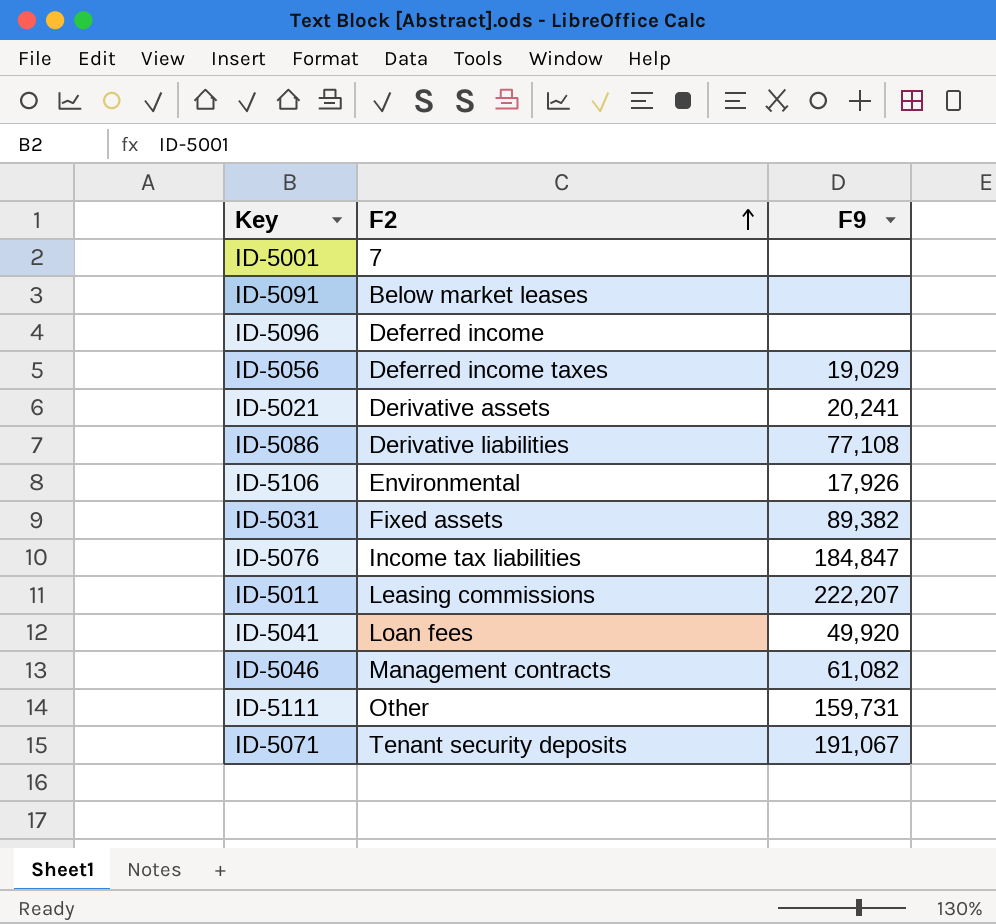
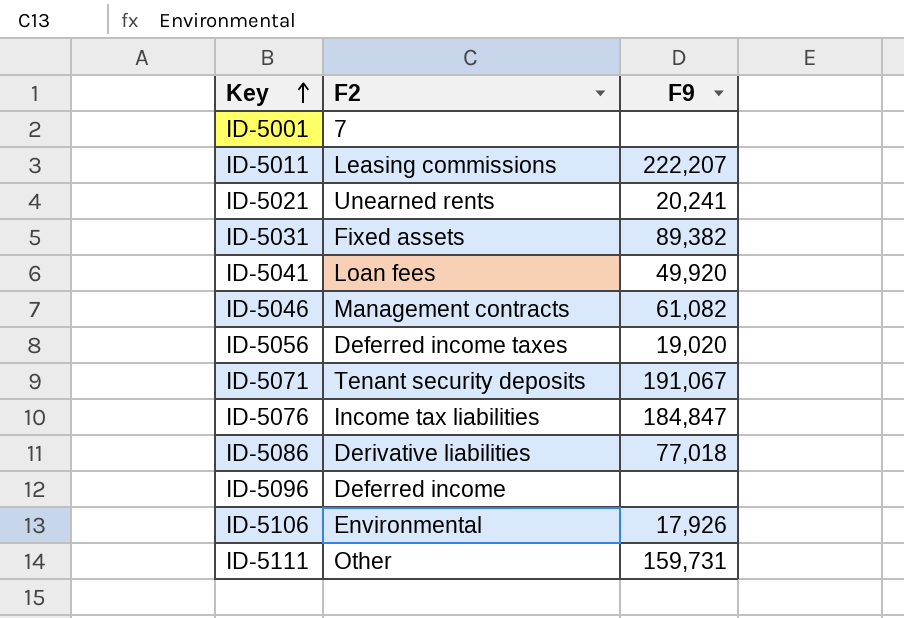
row order: F2 ascending -> Key ascending
row ID-5091: Below market leases | none -> none
ID-5021 | F2: Derivative assets -> Unearned rents
ID-5056 | F9: 19,029 -> 19,020
ID-5086 | F9: 77,108 -> 77,018

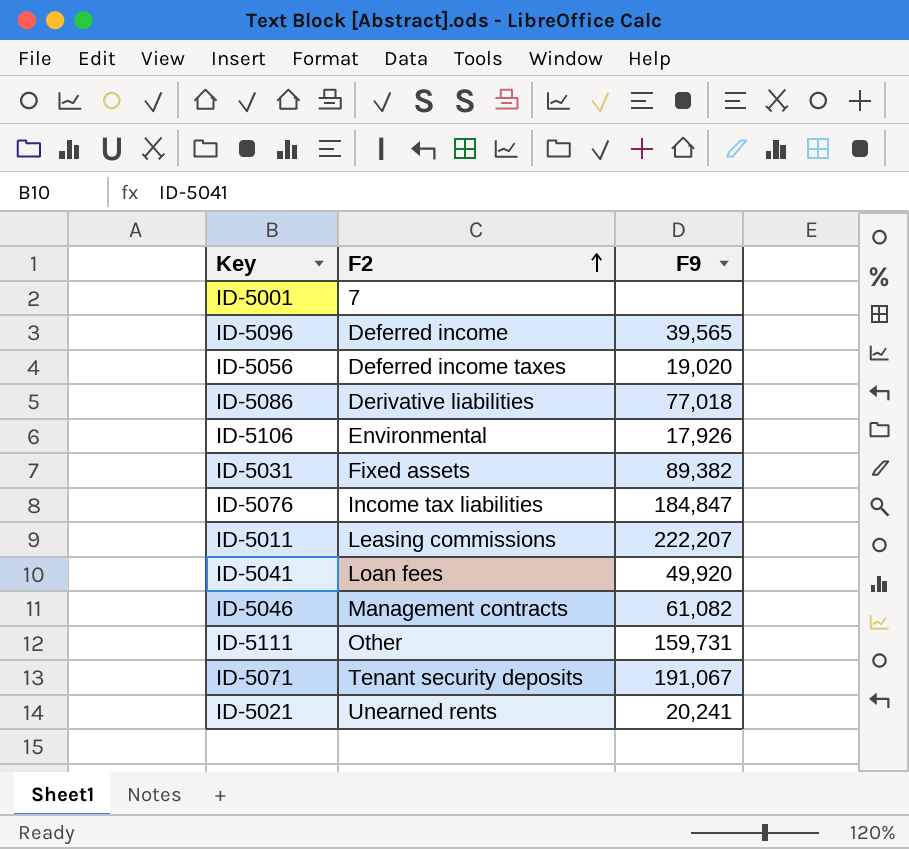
row order: Key ascending -> F2 ascending
ID-5096 | F9: none -> 39,565

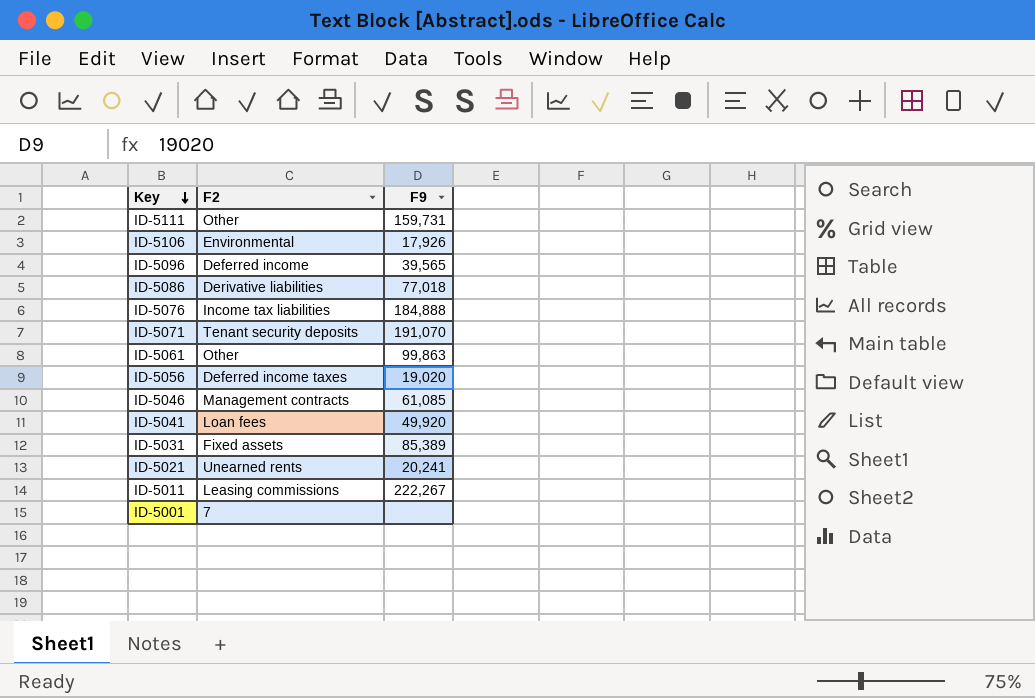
row order: F2 ascending -> Key descending
ID-5076 | F9: 184,847 -> 184,888
ID-5071 | F9: 191,067 -> 191,070
row ID-5061: none -> Other | 99,863
ID-5046 | F9: 61,082 -> 61,085
ID-5031 | F9: 89,382 -> 85,389
ID-5011 | F9: 222,207 -> 222,267

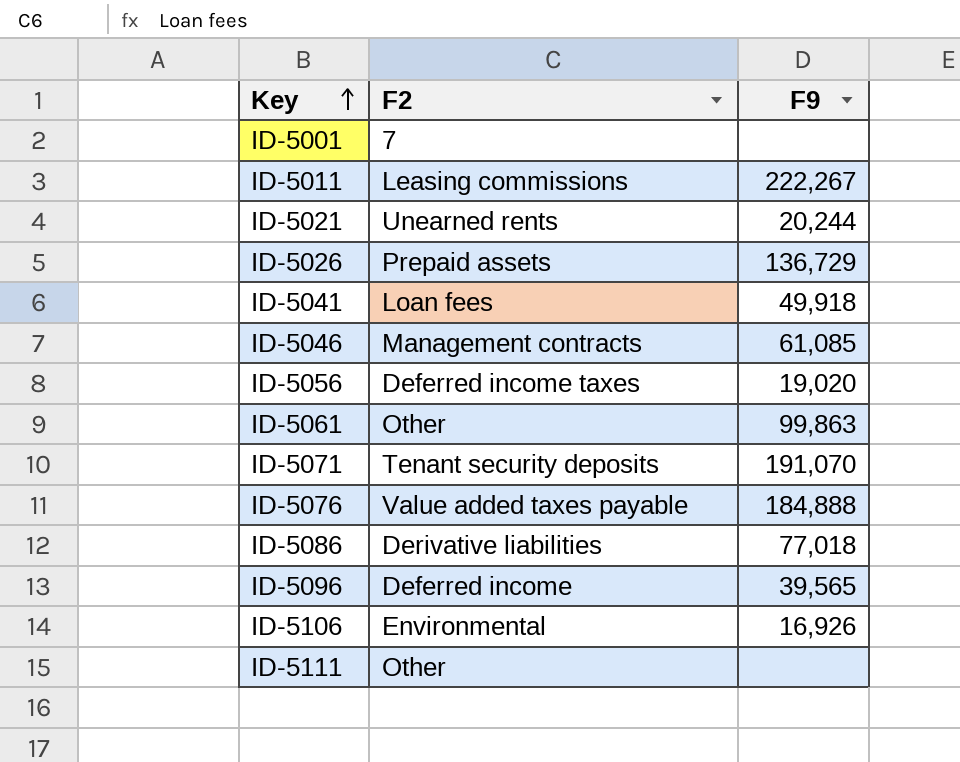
row order: Key descending -> Key ascending
row ID-5031: Fixed assets | 85,389 -> none
ID-5021 | F9: 20,241 -> 20,244
row ID-5026: none -> Prepaid assets | 136,729
ID-5041 | F9: 49,920 -> 49,918
ID-5076 | F2: Income tax liabilities -> Value added taxes payable
ID-5106 | F9: 17,926 -> 16,926
ID-5111 | F9: 159,731 -> none

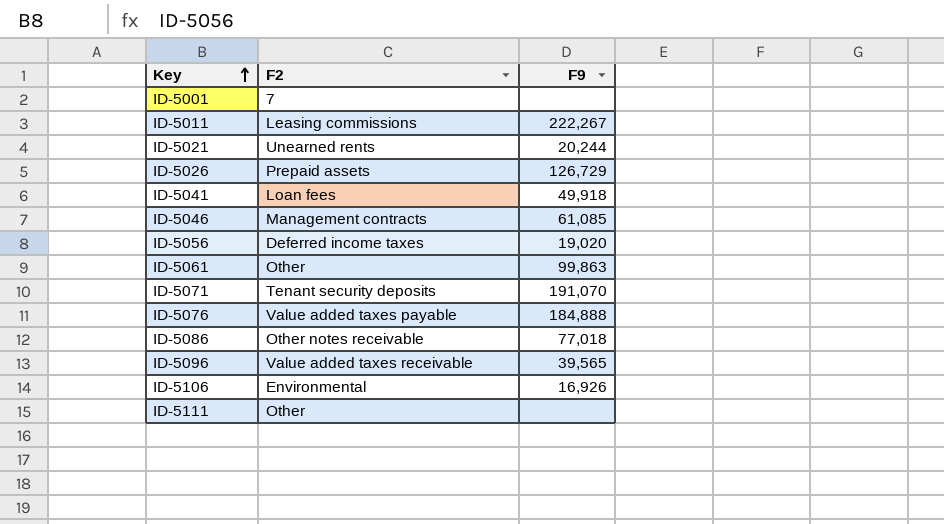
ID-5026 | F9: 136,729 -> 126,729
ID-5086 | F2: Derivative liabilities -> Other notes receivable
ID-5096 | F2: Deferred income -> Value added taxes receivable

